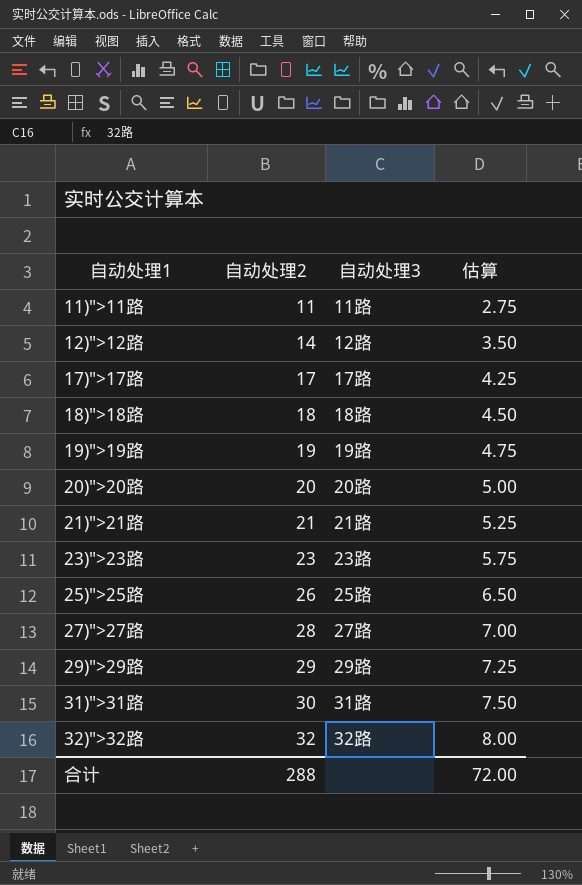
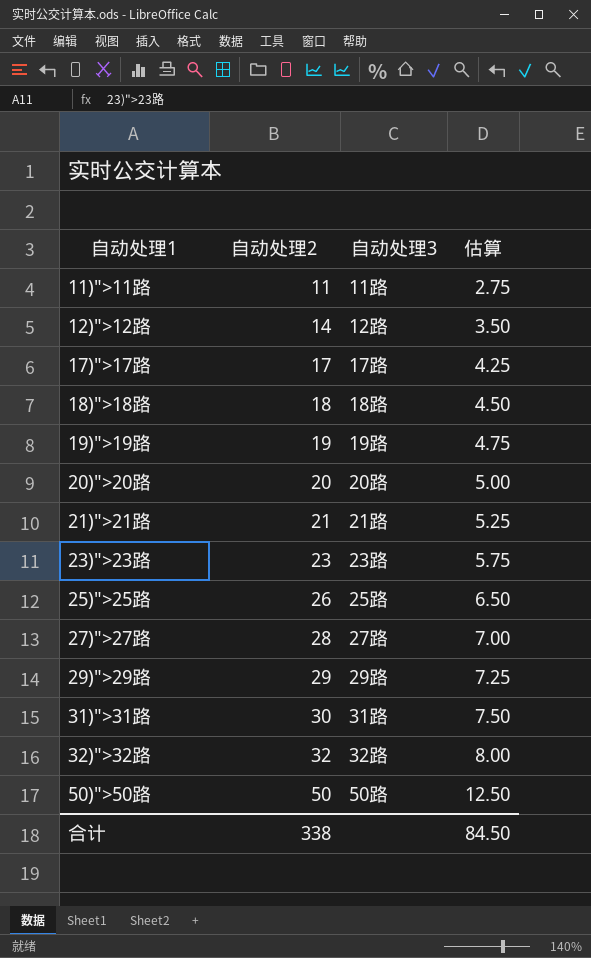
row 50)">50路: none -> 50 | 50路 | 12.50
合计 | 自动处理2: 288 -> 338
合计 | 估算: 72.00 -> 84.50

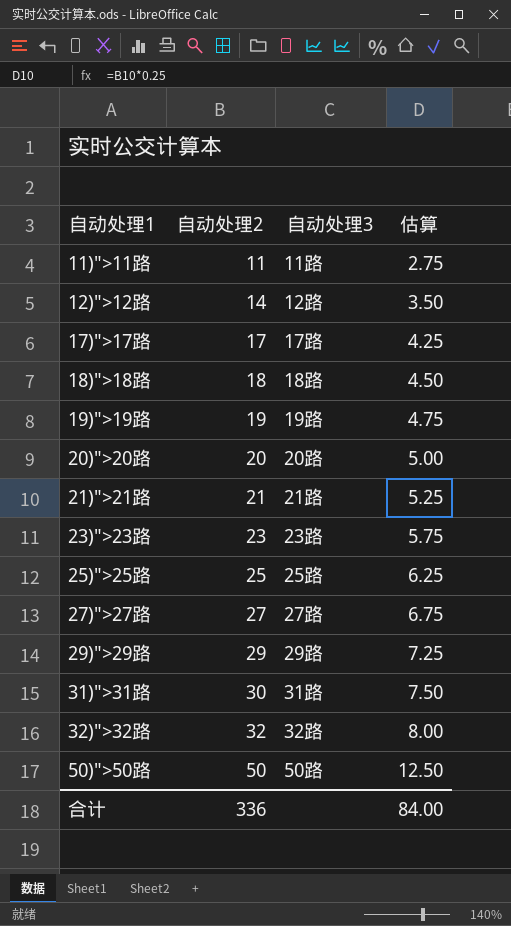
25)">25路 | 自动处理2: 26 -> 25
25)">25路 | 估算: 6.50 -> 6.25
27)">27路 | 自动处理2: 28 -> 27
27)">27路 | 估算: 7.00 -> 6.75
合计 | 自动处理2: 338 -> 336
合计 | 估算: 84.50 -> 84.00

